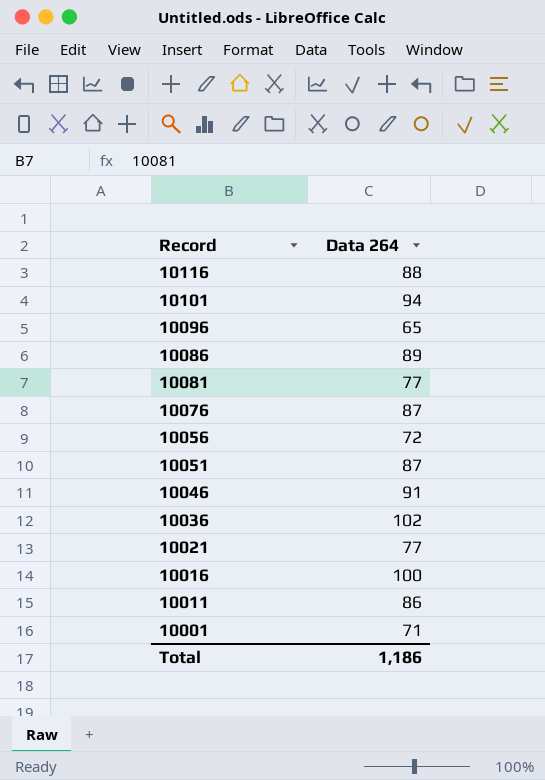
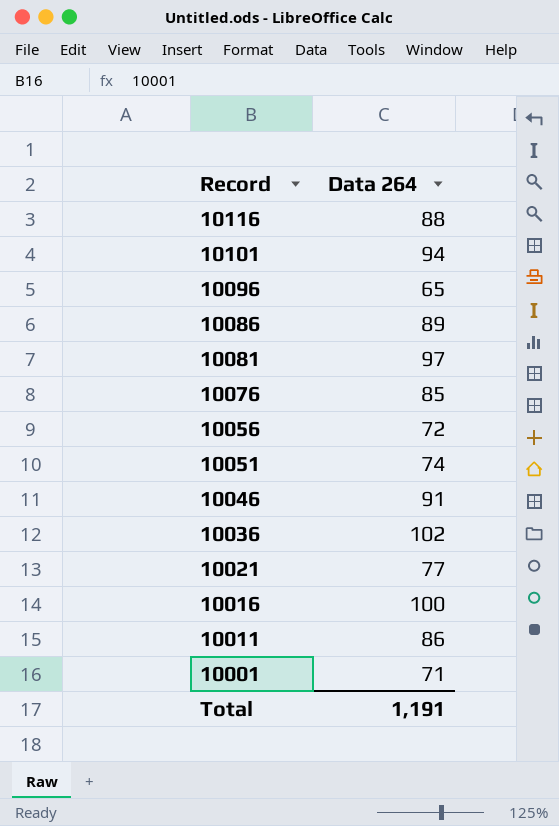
10081 | Data 264: 77 -> 97
10076 | Data 264: 87 -> 85
10051 | Data 264: 87 -> 74
Total | Data 264: 1,186 -> 1,191

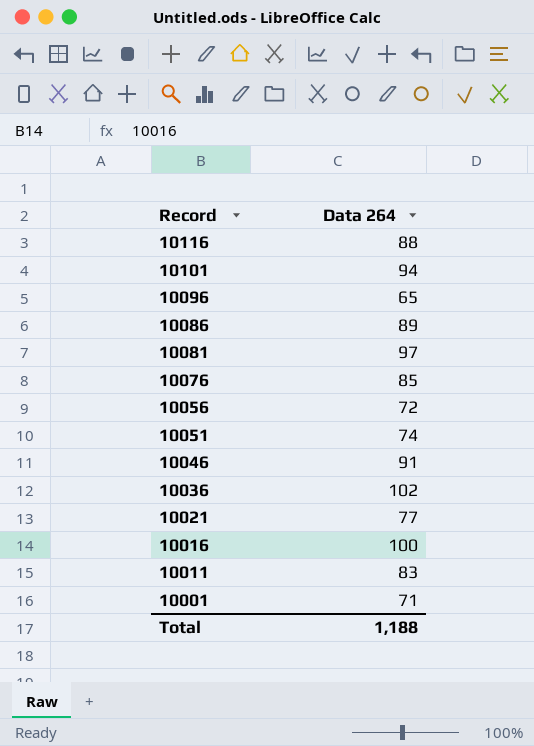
10011 | Data 264: 86 -> 83
Total | Data 264: 1,191 -> 1,188

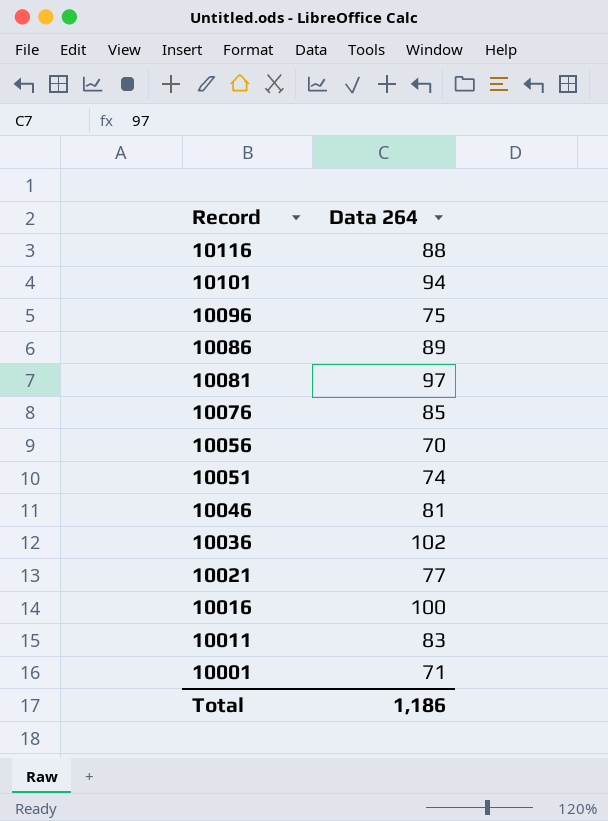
10096 | Data 264: 65 -> 75
10056 | Data 264: 72 -> 70
10046 | Data 264: 91 -> 81
Total | Data 264: 1,188 -> 1,186

